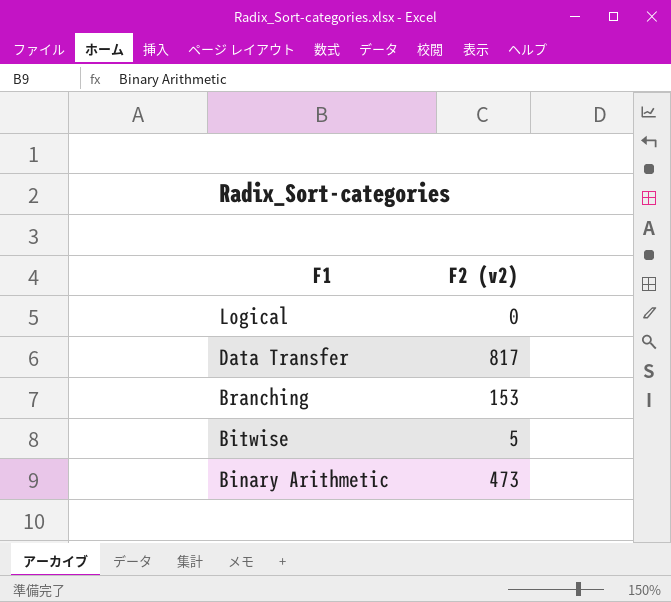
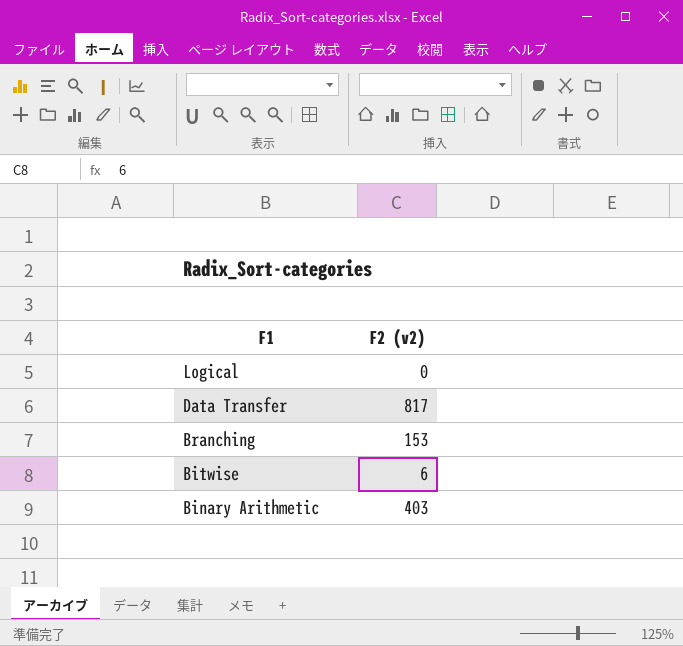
Bitwise | F2 (v2): 5 -> 6
Binary Arithmetic | F2 (v2): 473 -> 403

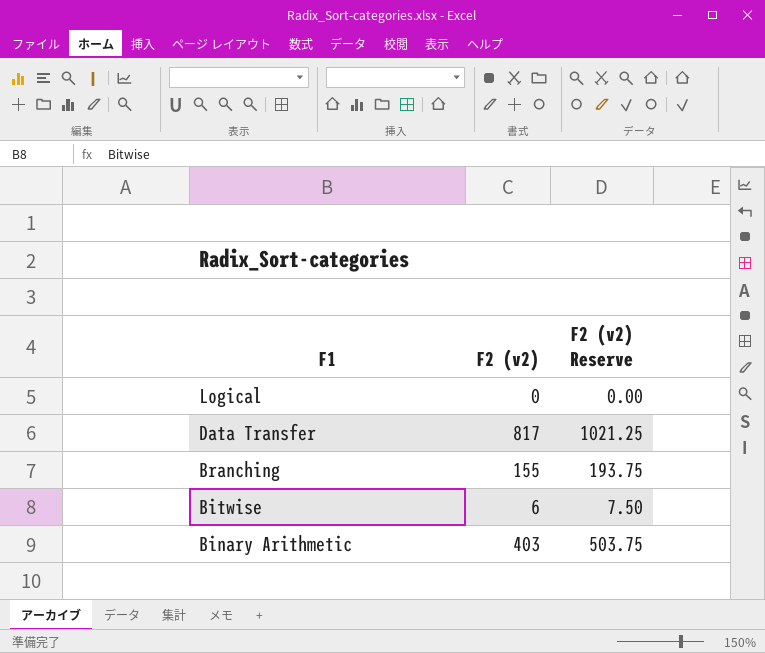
column F2 (v2) Reserve | formula: none -> [F2 (v2)] * 1.25
Branching | F2 (v2): 153 -> 155

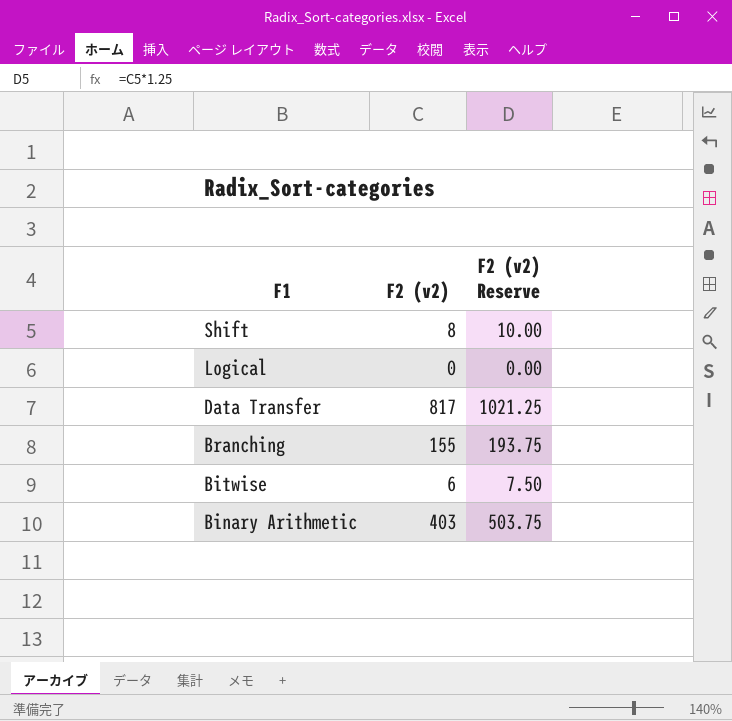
row Shift: none -> 8 | 10.00

